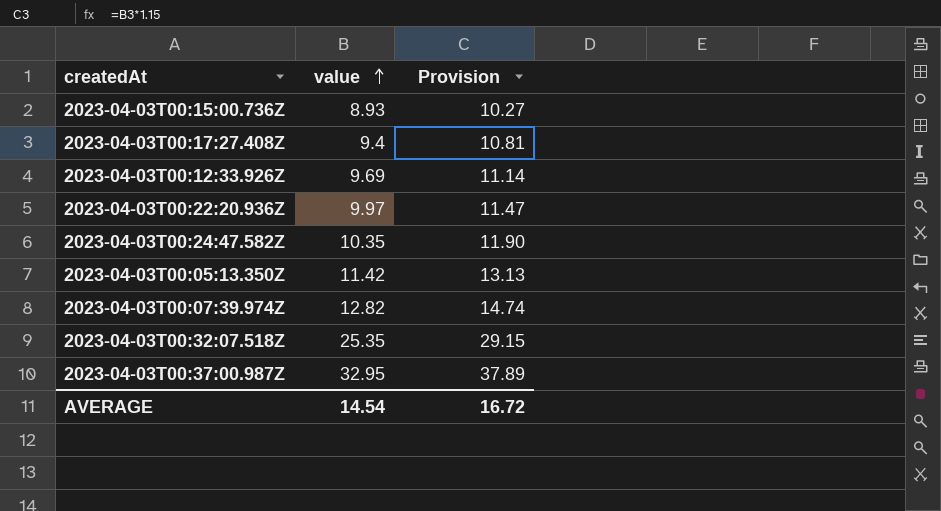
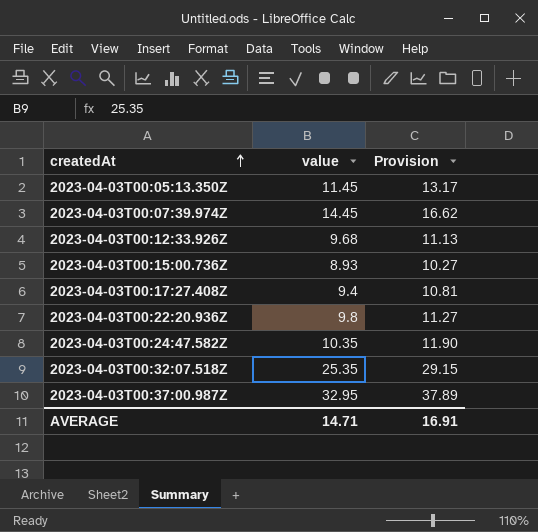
row order: value ascending -> createdAt ascending
2023-04-03T00:05:13.350Z | value: 11.42 -> 11.45
2023-04-03T00:05:13.350Z | Provision: 13.13 -> 13.17
2023-04-03T00:07:39.974Z | value: 12.82 -> 14.45
2023-04-03T00:07:39.974Z | Provision: 14.74 -> 16.62
2023-04-03T00:12:33.926Z | value: 9.69 -> 9.68
2023-04-03T00:12:33.926Z | Provision: 11.14 -> 11.13
2023-04-03T00:22:20.936Z | value: 9.97 -> 9.8
2023-04-03T00:22:20.936Z | Provision: 11.47 -> 11.27
AVERAGE | value: 14.54 -> 14.71
AVERAGE | Provision: 16.72 -> 16.91

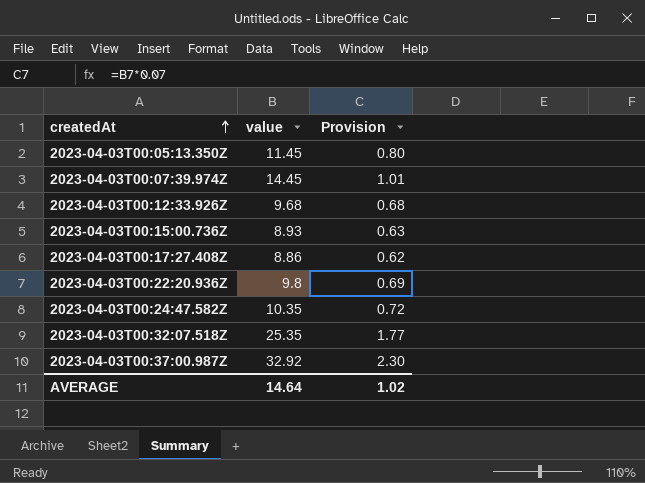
column Provision | formula: [value] * 1.15 -> [value] * 0.07
2023-04-03T00:17:27.408Z | value: 9.4 -> 8.86
2023-04-03T00:37:00.987Z | value: 32.95 -> 32.92
AVERAGE | value: 14.71 -> 14.64
AVERAGE | Provision: 16.91 -> 1.02

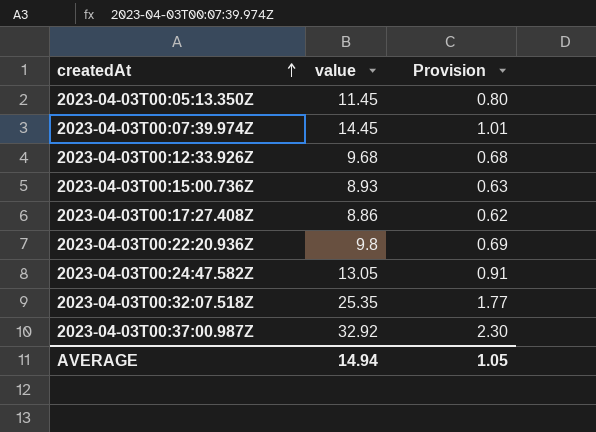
2023-04-03T00:24:47.582Z | value: 10.35 -> 13.05
2023-04-03T00:24:47.582Z | Provision: 0.72 -> 0.91
AVERAGE | value: 14.64 -> 14.94
AVERAGE | Provision: 1.02 -> 1.05

